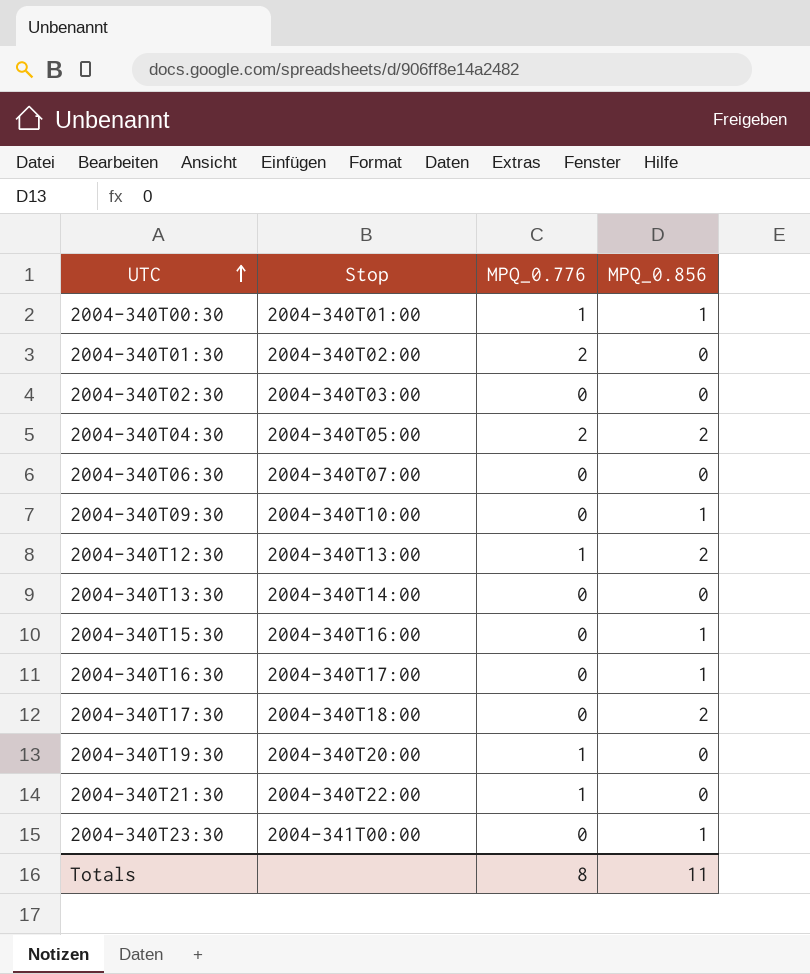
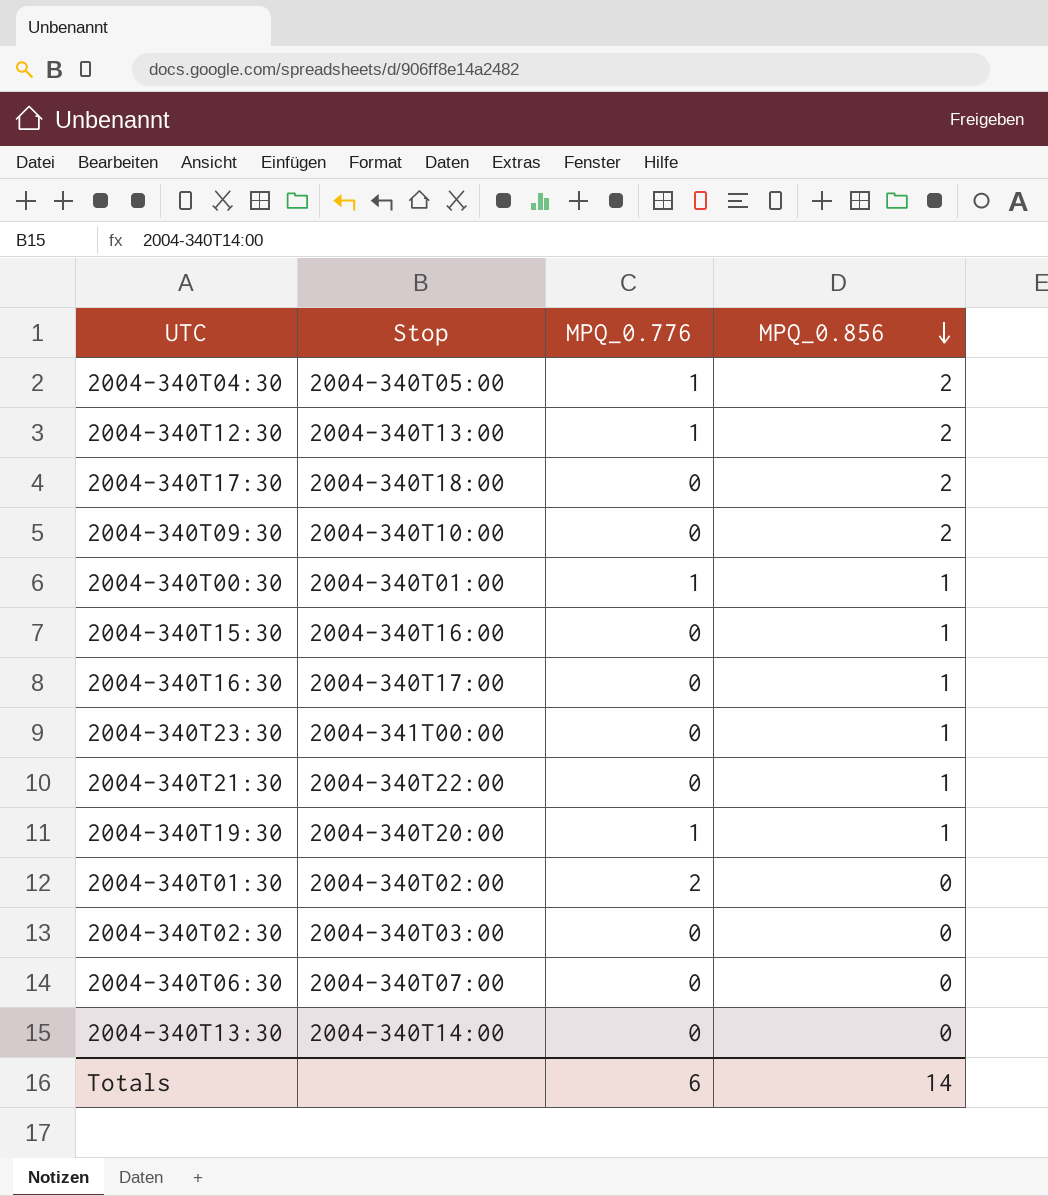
row order: UTC ascending -> MPQ_0.856 descending
2004-340T04:30 | MPQ_0.776: 2 -> 1
2004-340T09:30 | MPQ_0.856: 1 -> 2
2004-340T21:30 | MPQ_0.776: 1 -> 0
2004-340T21:30 | MPQ_0.856: 0 -> 1
2004-340T19:30 | MPQ_0.856: 0 -> 1
Totals | MPQ_0.776: 8 -> 6
Totals | MPQ_0.856: 11 -> 14

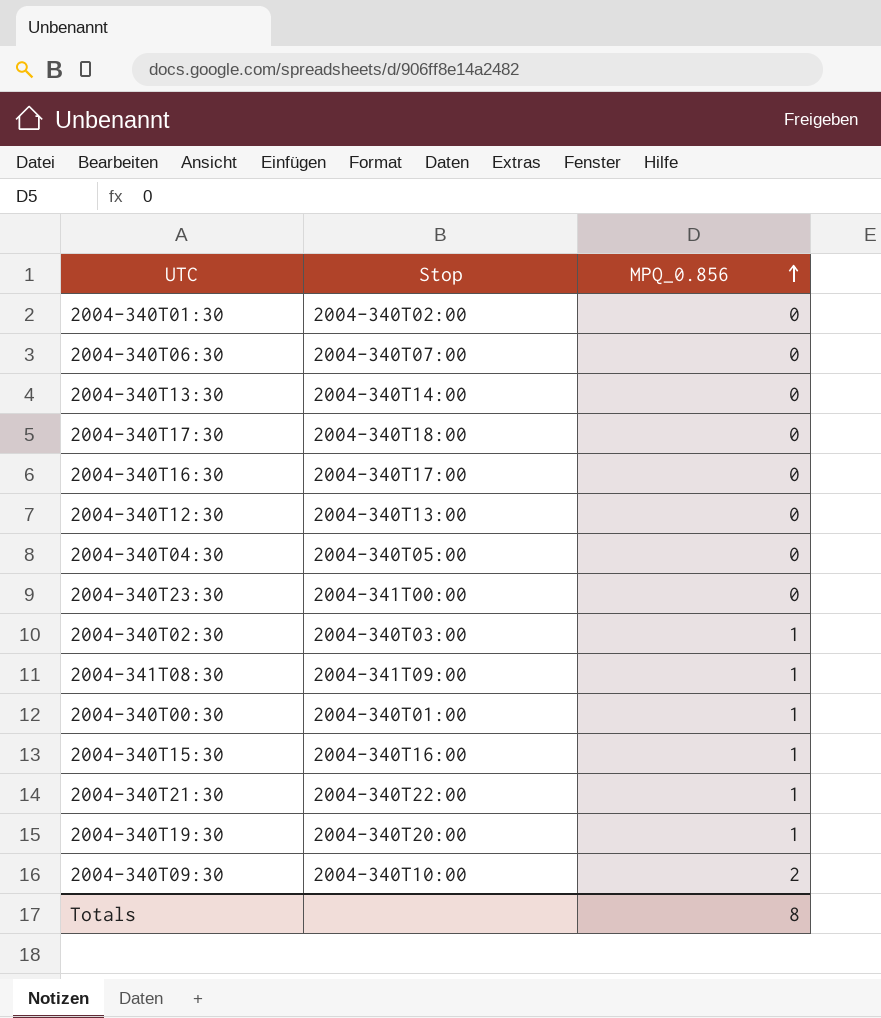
row order: MPQ_0.856 descending -> MPQ_0.856 ascending
column MPQ_0.776 | position: 3 -> none
2004-340T17:30 | MPQ_0.856: 2 -> 0
2004-340T16:30 | MPQ_0.856: 1 -> 0
2004-340T12:30 | MPQ_0.856: 2 -> 0
2004-340T04:30 | MPQ_0.856: 2 -> 0
2004-340T23:30 | MPQ_0.856: 1 -> 0
2004-340T02:30 | MPQ_0.856: 0 -> 1
row 2004-341T08:30: none -> 2004-341T09:00 | 1
Totals | MPQ_0.856: 14 -> 8

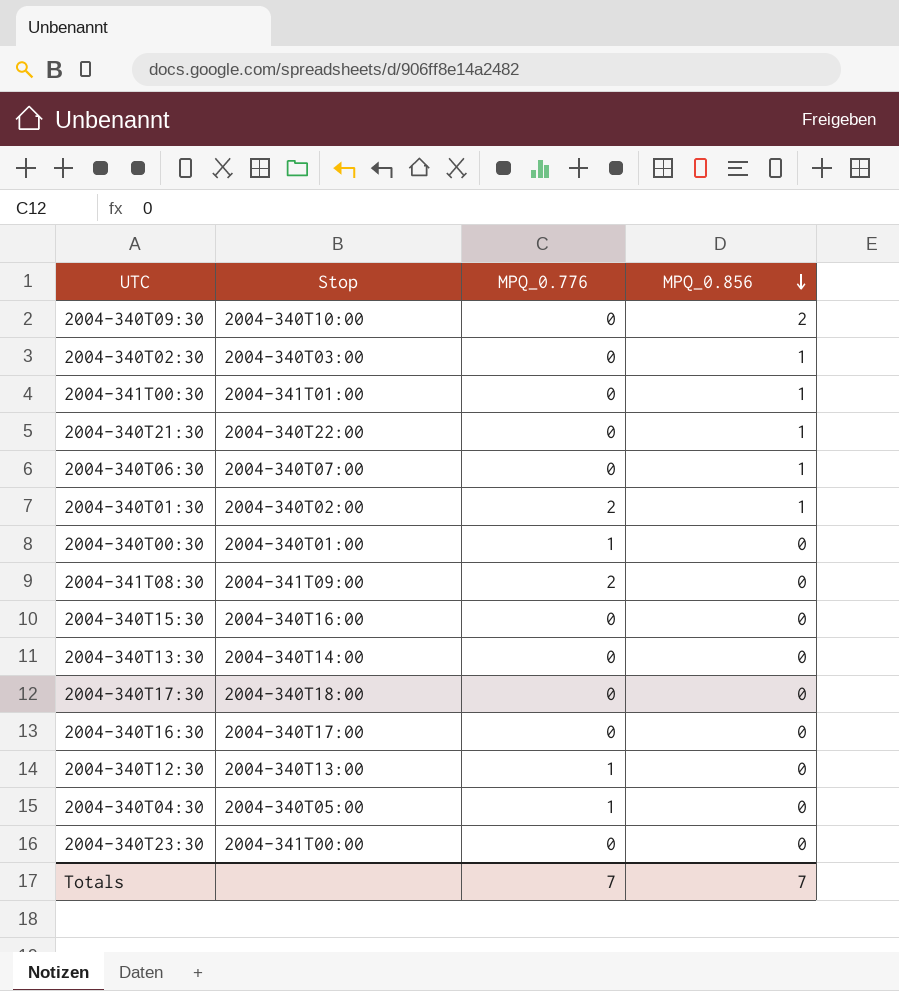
row order: MPQ_0.856 ascending -> MPQ_0.856 descending
column MPQ_0.776 | position: none -> 3
row 2004-340T19:30: 2004-340T20:00 | 1 -> none
row 2004-341T00:30: none -> 2004-341T01:00 | 0 | 1
2004-340T06:30 | MPQ_0.856: 0 -> 1
2004-340T01:30 | MPQ_0.856: 0 -> 1
2004-340T00:30 | MPQ_0.856: 1 -> 0
2004-341T08:30 | MPQ_0.856: 1 -> 0
2004-340T15:30 | MPQ_0.856: 1 -> 0
Totals | MPQ_0.856: 8 -> 7

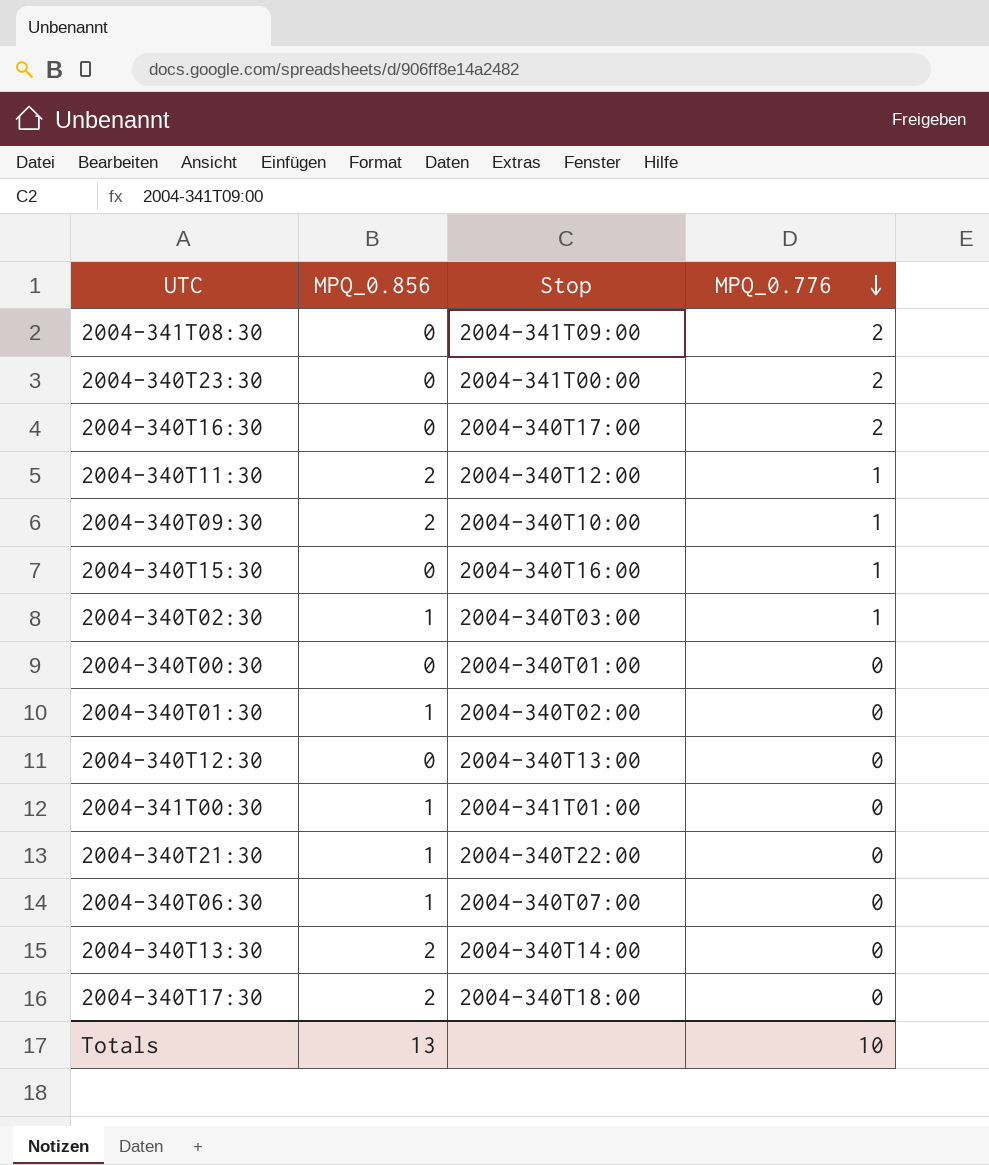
row order: MPQ_0.856 descending -> MPQ_0.776 descending
column MPQ_0.856 | position: 4 -> 2
row 2004-340T04:30: 2004-340T05:00 | 1 | 0 -> none
2004-340T23:30 | MPQ_0.776: 0 -> 2
2004-340T16:30 | MPQ_0.776: 0 -> 2
row 2004-340T11:30: none -> 2 | 2004-340T12:00 | 1
2004-340T09:30 | MPQ_0.776: 0 -> 1
2004-340T15:30 | MPQ_0.776: 0 -> 1
2004-340T02:30 | MPQ_0.776: 0 -> 1
2004-340T00:30 | MPQ_0.776: 1 -> 0
2004-340T01:30 | MPQ_0.776: 2 -> 0
2004-340T12:30 | MPQ_0.776: 1 -> 0
2004-340T13:30 | MPQ_0.856: 0 -> 2
2004-340T17:30 | MPQ_0.856: 0 -> 2
Totals | MPQ_0.856: 7 -> 13
Totals | MPQ_0.776: 7 -> 10

